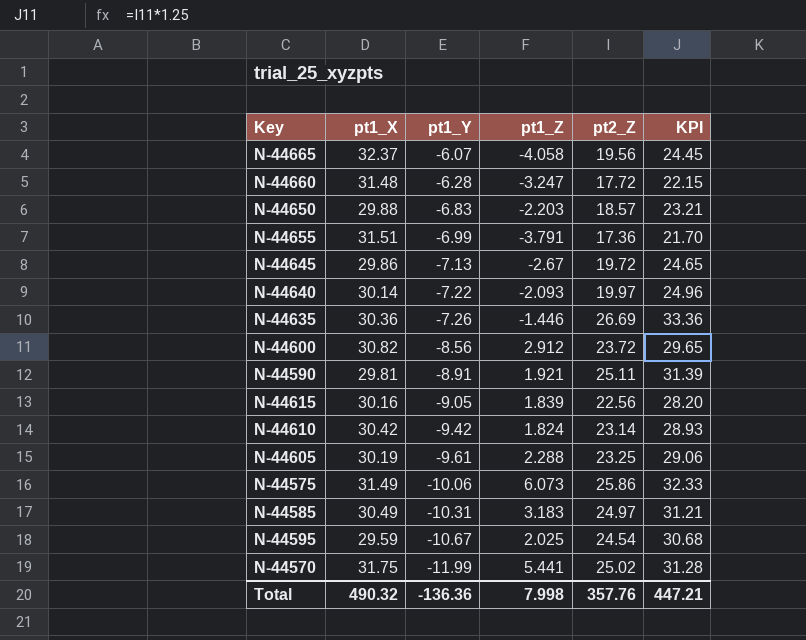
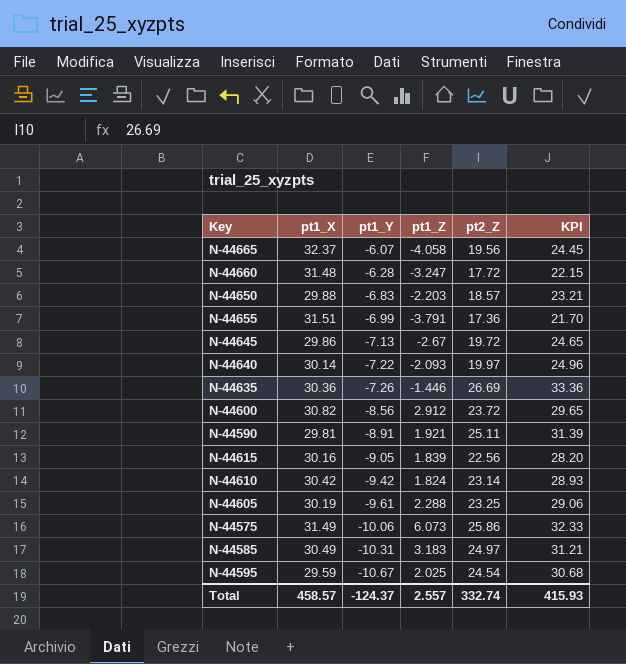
row N-44570: 31.75 | -11.99 | 5.441 | 25.02 | 31.28 -> none
Total | pt1_X: 490.32 -> 458.57
Total | pt1_Y: -136.36 -> -124.37
Total | pt1_Z: 7.998 -> 2.557
Total | pt2_Z: 357.76 -> 332.74
Total | KPI: 447.21 -> 415.93

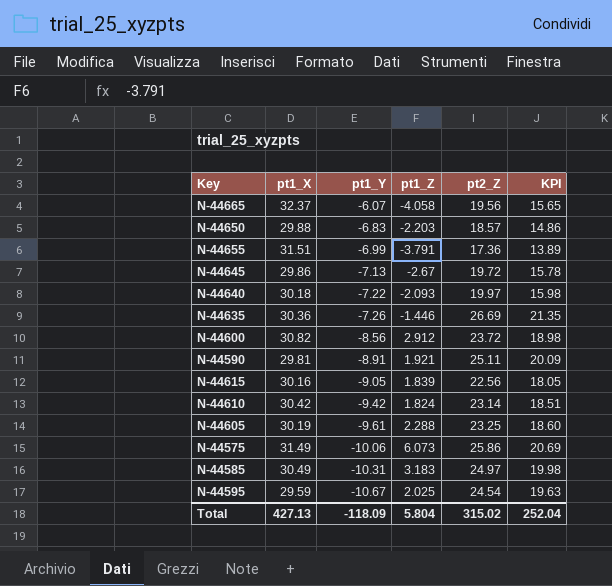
column KPI | formula: [pt2_Z] * 1.25 -> [pt2_Z] * 0.8
row N-44660: 31.48 | -6.28 | -3.247 | 17.72 | 22.15 -> none
N-44640 | pt1_X: 30.14 -> 30.18
Total | pt1_X: 458.57 -> 427.13
Total | pt1_Y: -124.37 -> -118.09
Total | pt1_Z: 2.557 -> 5.804
Total | pt2_Z: 332.74 -> 315.02
Total | KPI: 415.93 -> 252.04

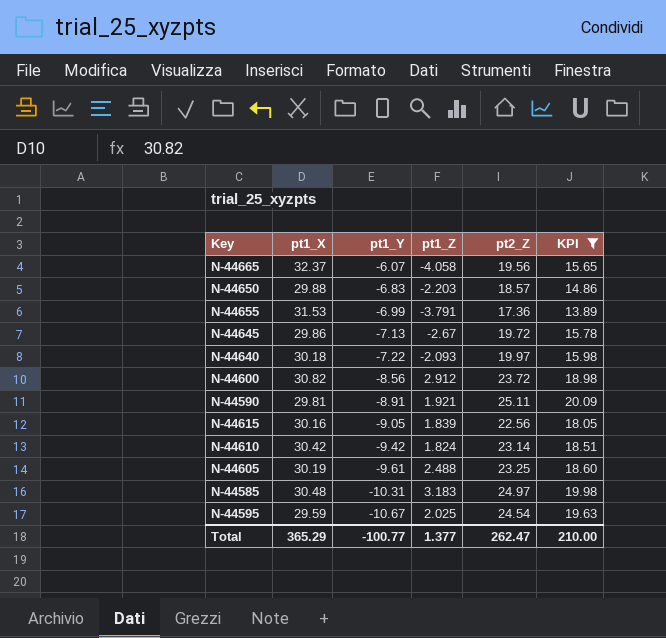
filter: none -> KPI <= 20.09
N-44655 | pt1_X: 31.51 -> 31.53
N-44605 | pt1_Z: 2.288 -> 2.488
N-44585 | pt1_X: 30.49 -> 30.48
Total | pt1_X: 427.13 -> 365.29
Total | pt1_Y: -118.09 -> -100.77
Total | pt1_Z: 5.804 -> 1.377
Total | pt2_Z: 315.02 -> 262.47
Total | KPI: 252.04 -> 210.00

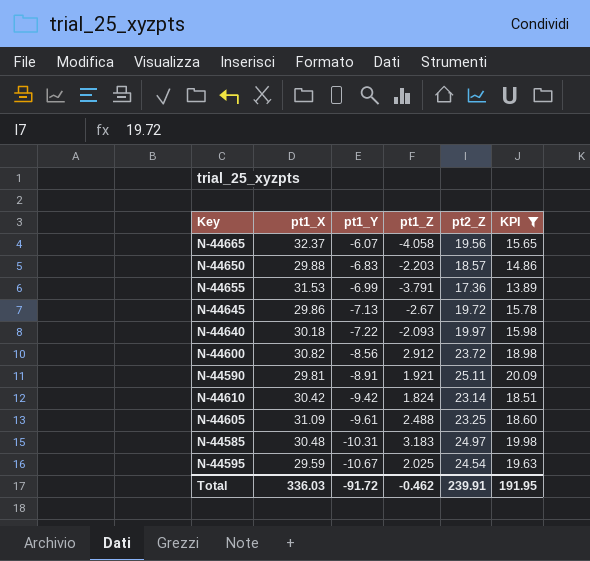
row N-44615: 30.16 | -9.05 | 1.839 | 22.56 | 18.05 -> none
N-44605 | pt1_X: 30.19 -> 31.09
Total | pt1_X: 365.29 -> 336.03
Total | pt1_Y: -100.77 -> -91.72
Total | pt1_Z: 1.377 -> -0.462
Total | pt2_Z: 262.47 -> 239.91
Total | KPI: 210.00 -> 191.95

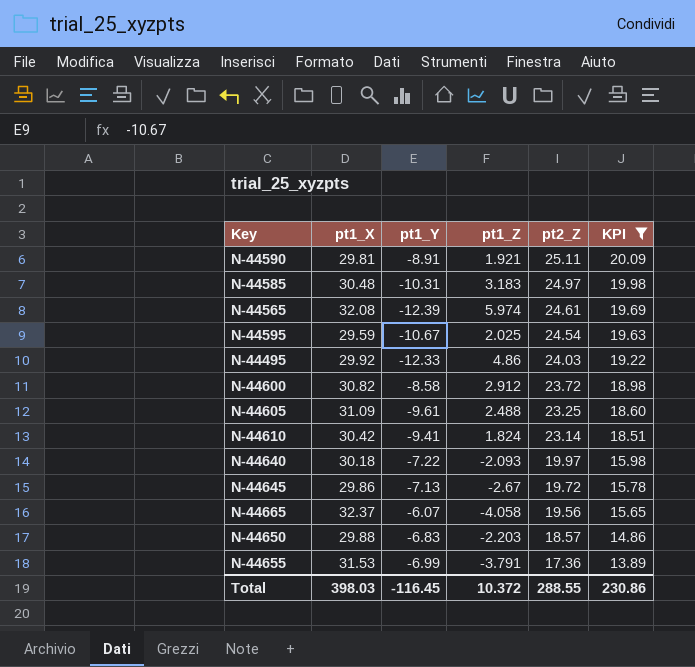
row order: pt1_Y descending -> pt2_Z descending
row N-44565: none -> 32.08 | -12.39 | 5.974 | 24.61 | 19.69
row N-44495: none -> 29.92 | -12.33 | 4.86 | 24.03 | 19.22
N-44600 | pt1_Y: -8.56 -> -8.58
N-44610 | pt1_Y: -9.42 -> -9.41
Total | pt1_X: 336.03 -> 398.03
Total | pt1_Y: -91.72 -> -116.45
Total | pt1_Z: -0.462 -> 10.372
Total | pt2_Z: 239.91 -> 288.55
Total | KPI: 191.95 -> 230.86

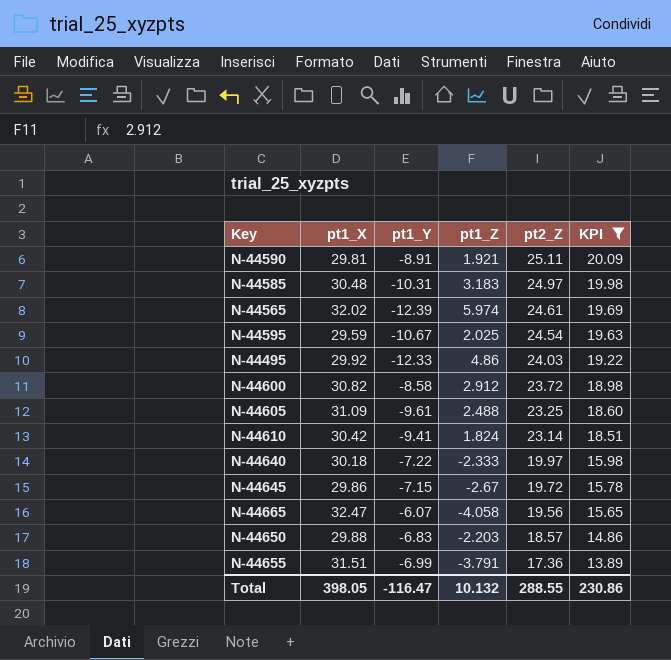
N-44565 | pt1_X: 32.08 -> 32.02
N-44640 | pt1_Z: -2.093 -> -2.333
N-44645 | pt1_Y: -7.13 -> -7.15
N-44665 | pt1_X: 32.37 -> 32.47
N-44655 | pt1_X: 31.53 -> 31.51
Total | pt1_X: 398.03 -> 398.05
Total | pt1_Y: -116.45 -> -116.47
Total | pt1_Z: 10.372 -> 10.132

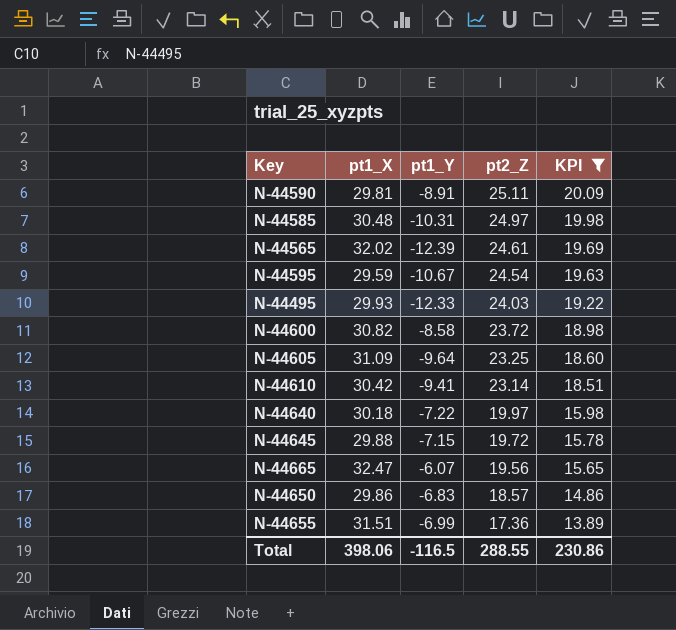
column pt1_Z | position: 4 -> none
N-44495 | pt1_X: 29.92 -> 29.93
N-44605 | pt1_Y: -9.61 -> -9.64
N-44645 | pt1_X: 29.86 -> 29.88
N-44650 | pt1_X: 29.88 -> 29.86
Total | pt1_X: 398.05 -> 398.06
Total | pt1_Y: -116.47 -> -116.5

